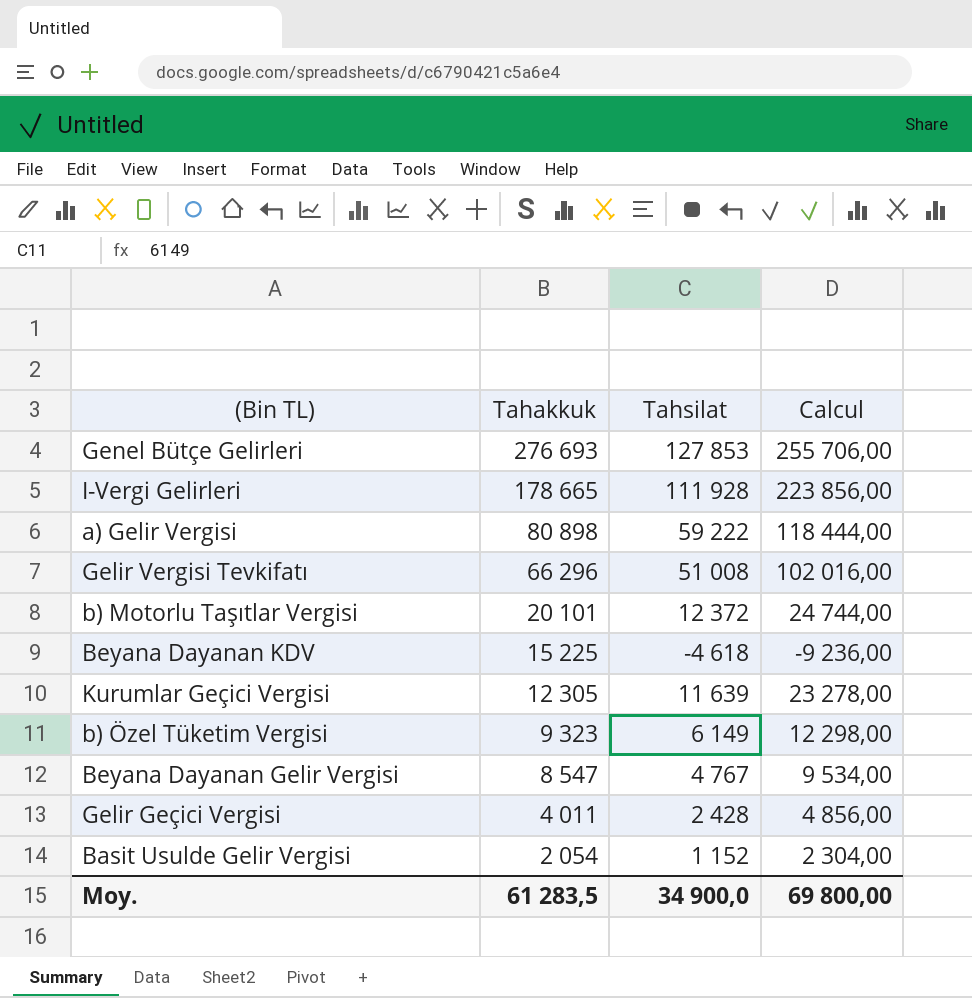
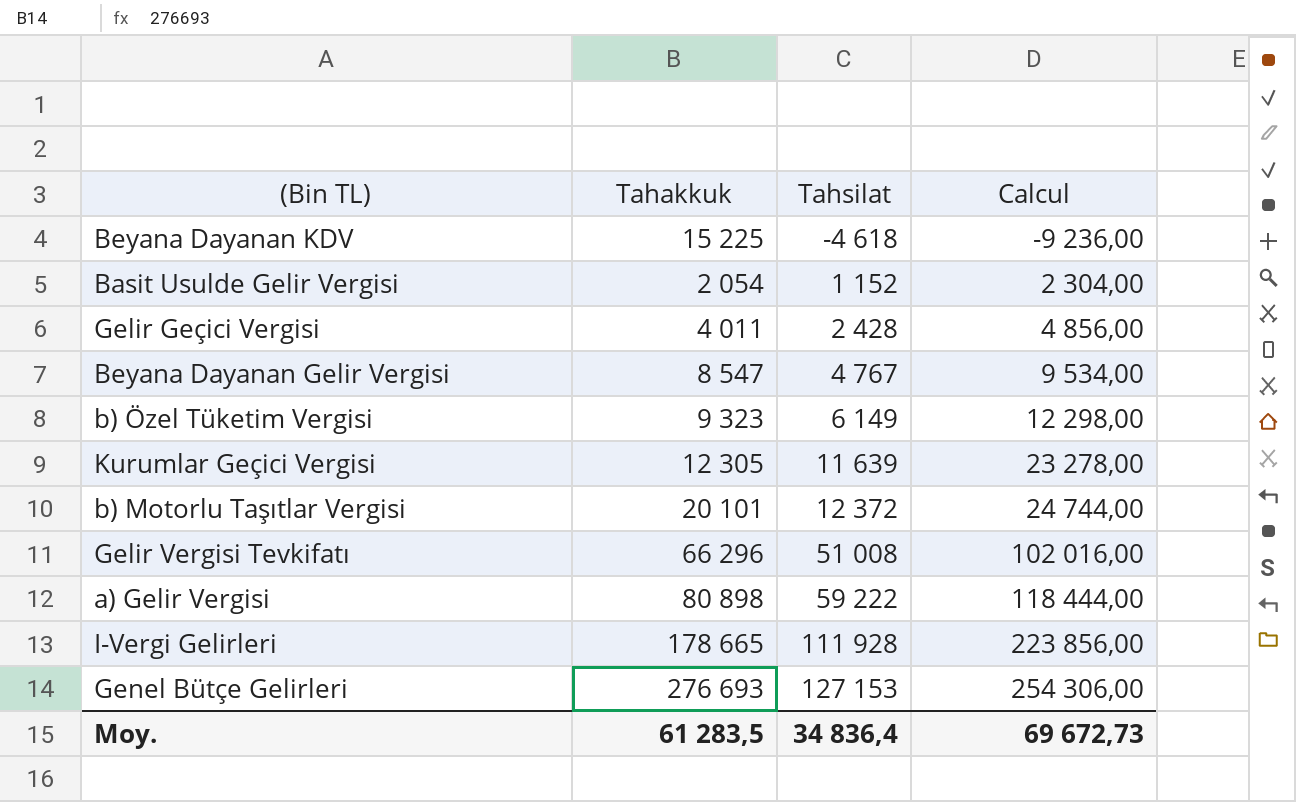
row order: Tahakkuk descending -> Tahsilat ascending
Genel Bütçe Gelirleri | Tahsilat: 127 853 -> 127 153
Genel Bütçe Gelirleri | Calcul: 255 706,00 -> 254 306,00
Moy. | Tahsilat: 34 900,0 -> 34 836,4
Moy. | Calcul: 69 800,00 -> 69 672,73

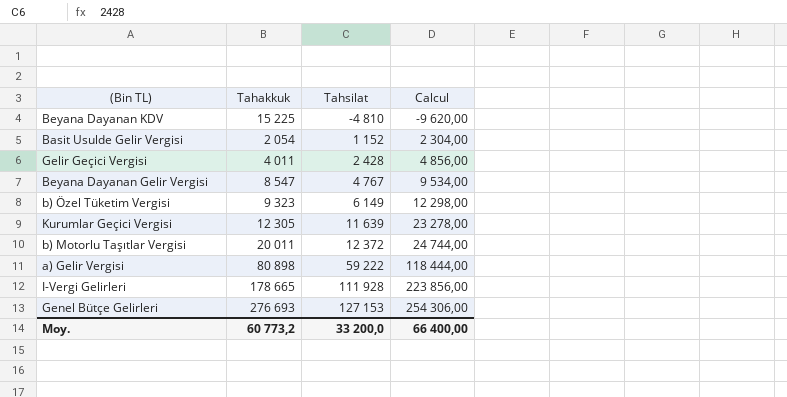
row Gelir Vergisi Tevkifatı: 66 296 | 51 008 | 102 016,00 -> none
Beyana Dayanan KDV | Tahsilat: -4 618 -> -4 810
Beyana Dayanan KDV | Calcul: -9 236,00 -> -9 620,00
b) Motorlu Taşıtlar Vergisi | Tahakkuk: 20 101 -> 20 011
Moy. | Tahakkuk: 61 283,5 -> 60 773,2
Moy. | Tahsilat: 34 836,4 -> 33 200,0
Moy. | Calcul: 69 672,73 -> 66 400,00

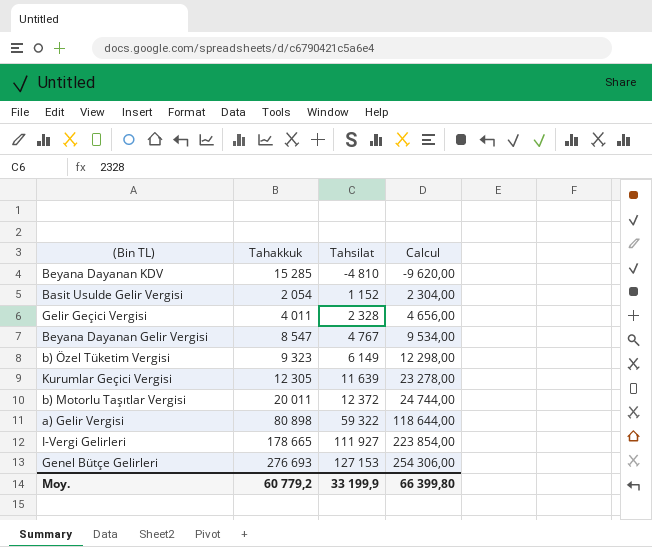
Beyana Dayanan KDV | Tahakkuk: 15 225 -> 15 285
Gelir Geçici Vergisi | Tahsilat: 2 428 -> 2 328
Gelir Geçici Vergisi | Calcul: 4 856,00 -> 4 656,00
a) Gelir Vergisi | Tahsilat: 59 222 -> 59 322
a) Gelir Vergisi | Calcul: 118 444,00 -> 118 644,00
I-Vergi Gelirleri | Tahsilat: 111 928 -> 111 927
I-Vergi Gelirleri | Calcul: 223 856,00 -> 223 854,00
Moy. | Tahakkuk: 60 773,2 -> 60 779,2
Moy. | Tahsilat: 33 200,0 -> 33 199,9
Moy. | Calcul: 66 400,00 -> 66 399,80

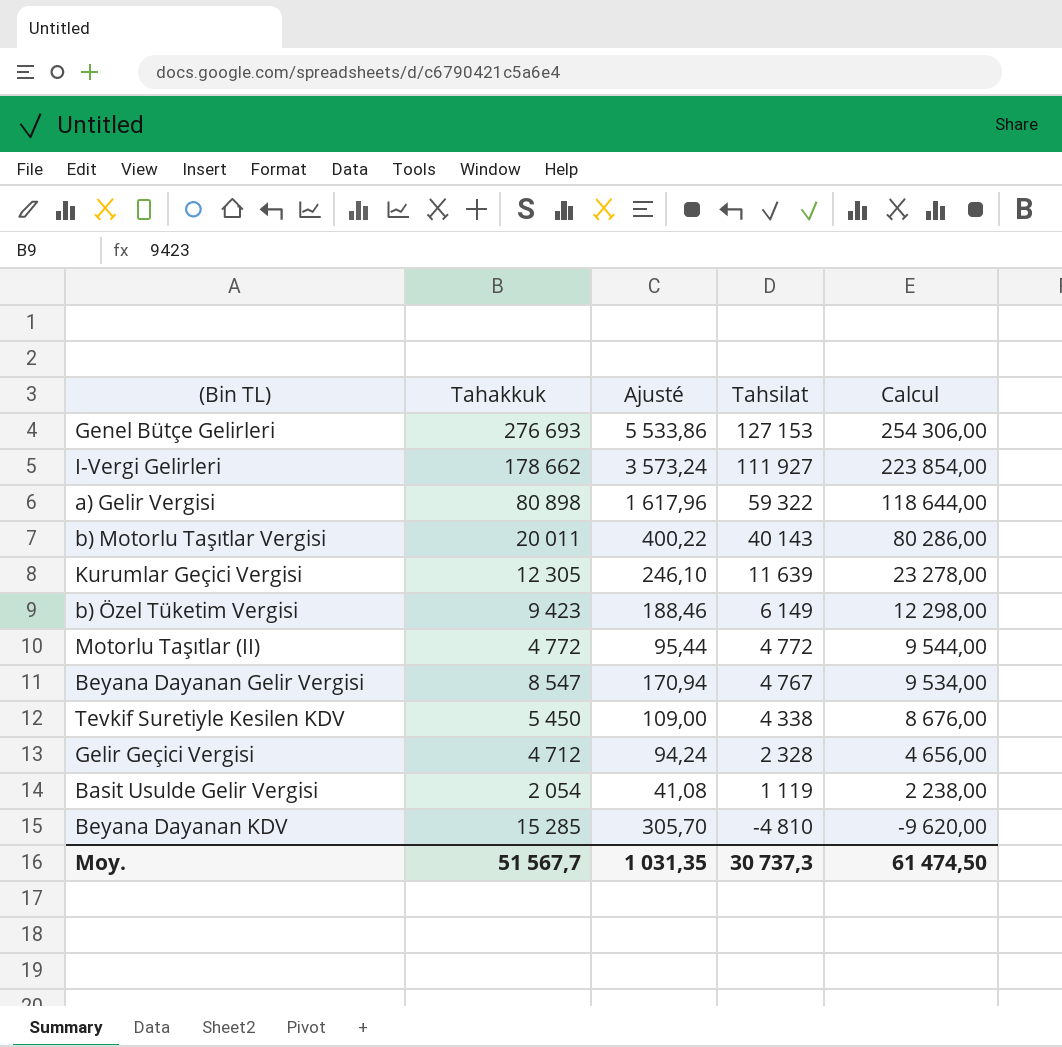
row order: Tahsilat ascending -> Tahsilat descending
column Ajusté | formula: none -> [Tahakkuk] * 0,02
I-Vergi Gelirleri | Tahakkuk: 178 665 -> 178 662
b) Motorlu Taşıtlar Vergisi | Tahsilat: 12 372 -> 40 143
b) Motorlu Taşıtlar Vergisi | Calcul: 24 744,00 -> 80 286,00
b) Özel Tüketim Vergisi | Tahakkuk: 9 323 -> 9 423
row Motorlu Taşıtlar (II): none -> 4 772 | 95,44 | 4 772 | 9 544,00
row Tevkif Suretiyle Kesilen KDV: none -> 5 450 | 109,00 | 4 338 | 8 676,00
Gelir Geçici Vergisi | Tahakkuk: 4 011 -> 4 712
Basit Usulde Gelir Vergisi | Tahsilat: 1 152 -> 1 119
Basit Usulde Gelir Vergisi | Calcul: 2 304,00 -> 2 238,00
Moy. | Tahakkuk: 60 779,2 -> 51 567,7
Moy. | Tahsilat: 33 199,9 -> 30 737,3
Moy. | Calcul: 66 399,80 -> 61 474,50

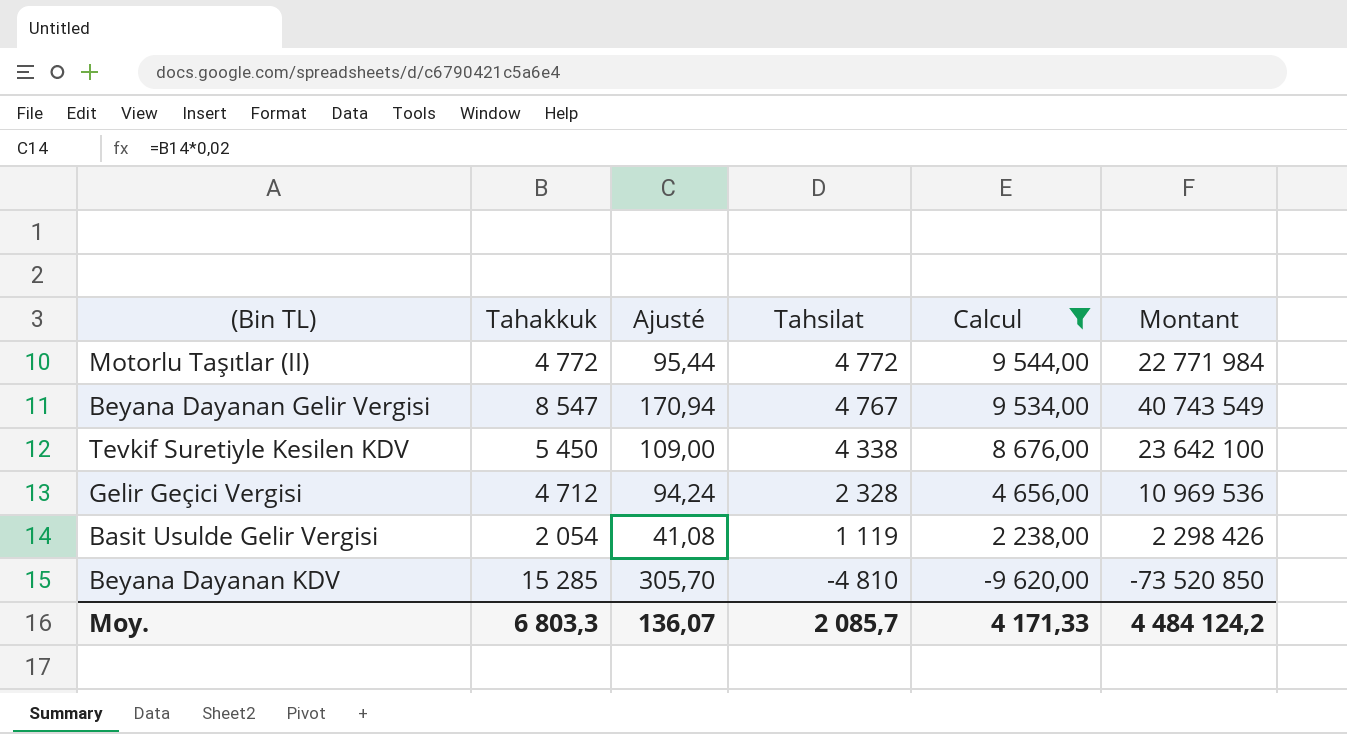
filter: none -> Calcul <= 9 544,00
column Montant | formula: none -> [Tahakkuk] * [Tahsilat]
Moy. | Tahakkuk: 51 567,7 -> 6 803,3
Moy. | Ajusté: 1 031,35 -> 136,07
Moy. | Tahsilat: 30 737,3 -> 2 085,7
Moy. | Calcul: 61 474,50 -> 4 171,33

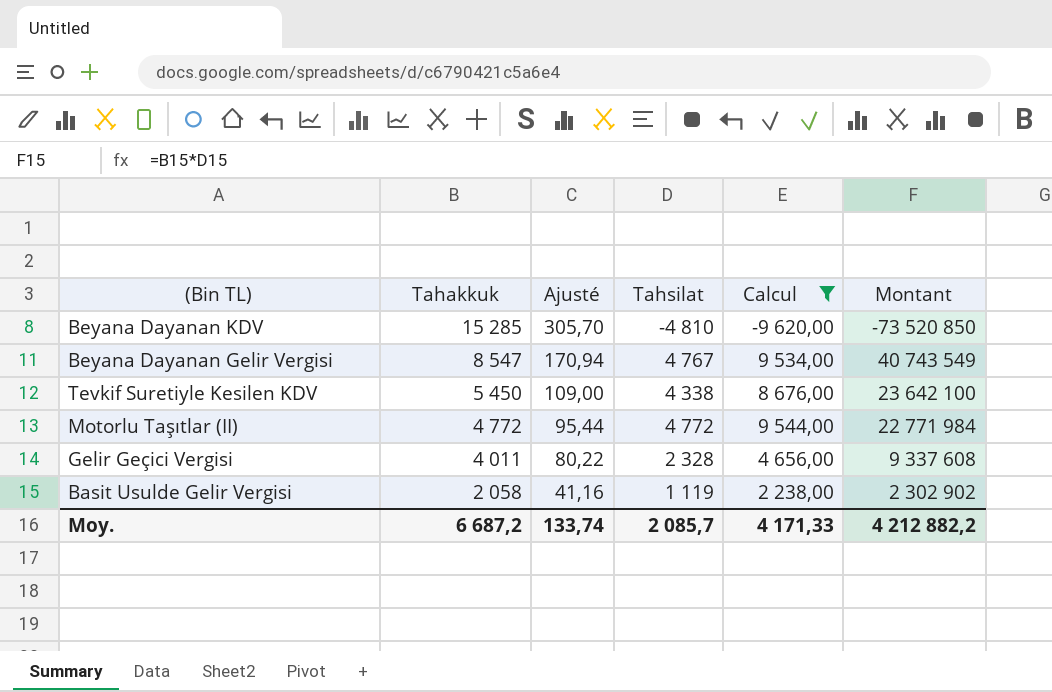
row order: Tahsilat descending -> Tahakkuk descending
Gelir Geçici Vergisi | Tahakkuk: 4 712 -> 4 011
Gelir Geçici Vergisi | Ajusté: 94,24 -> 80,22
Gelir Geçici Vergisi | Montant: 10 969 536 -> 9 337 608
Basit Usulde Gelir Vergisi | Tahakkuk: 2 054 -> 2 058
Basit Usulde Gelir Vergisi | Ajusté: 41,08 -> 41,16
Basit Usulde Gelir Vergisi | Montant: 2 298 426 -> 2 302 902
Moy. | Tahakkuk: 6 803,3 -> 6 687,2
Moy. | Ajusté: 136,07 -> 133,74
Moy. | Montant: 4 484 124,2 -> 4 212 882,2

